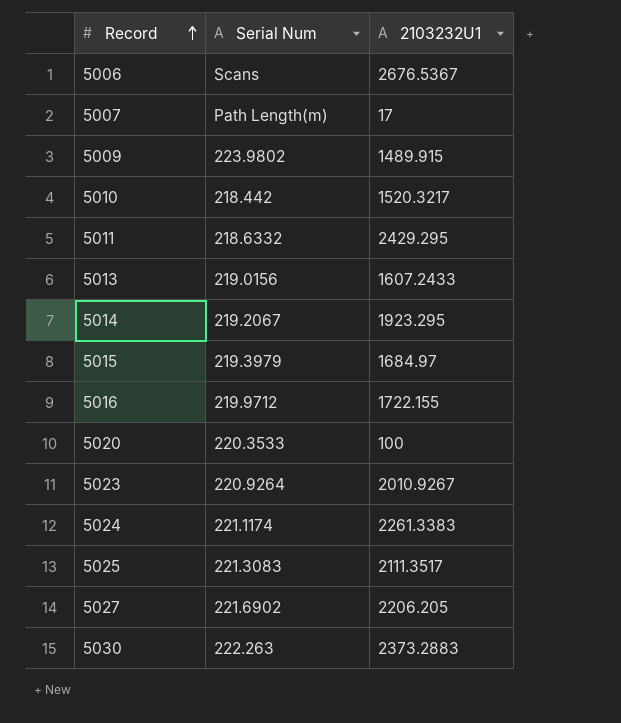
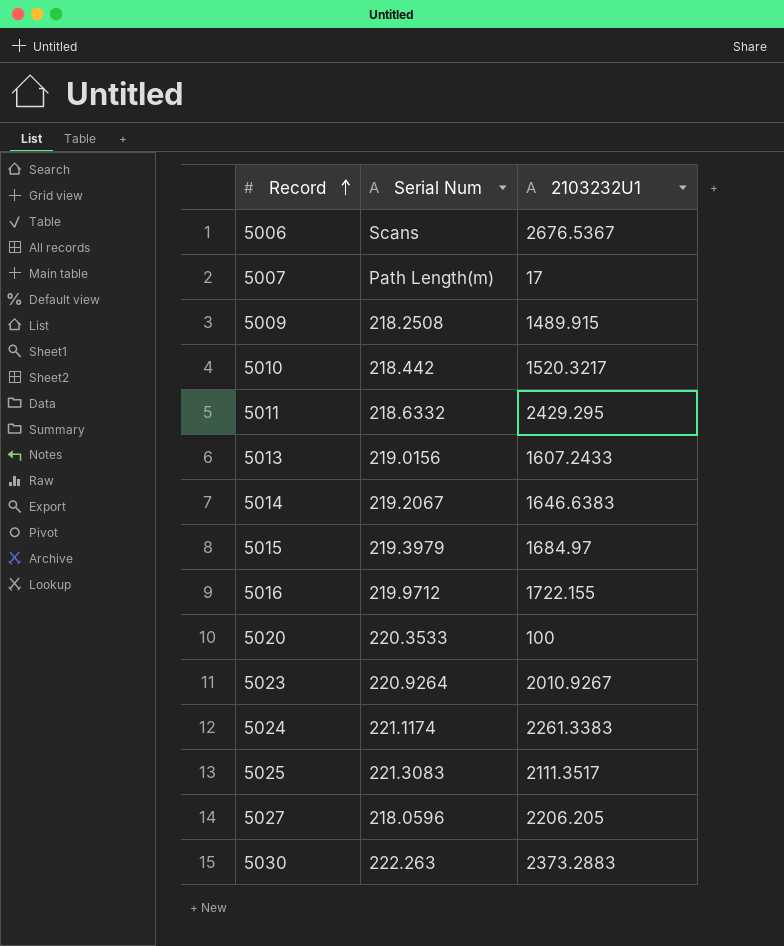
5009 | Serial Num: 223.9802 -> 218.2508
5014 | 2103232U1: 1923.295 -> 1646.6383
5027 | Serial Num: 221.6902 -> 218.0596

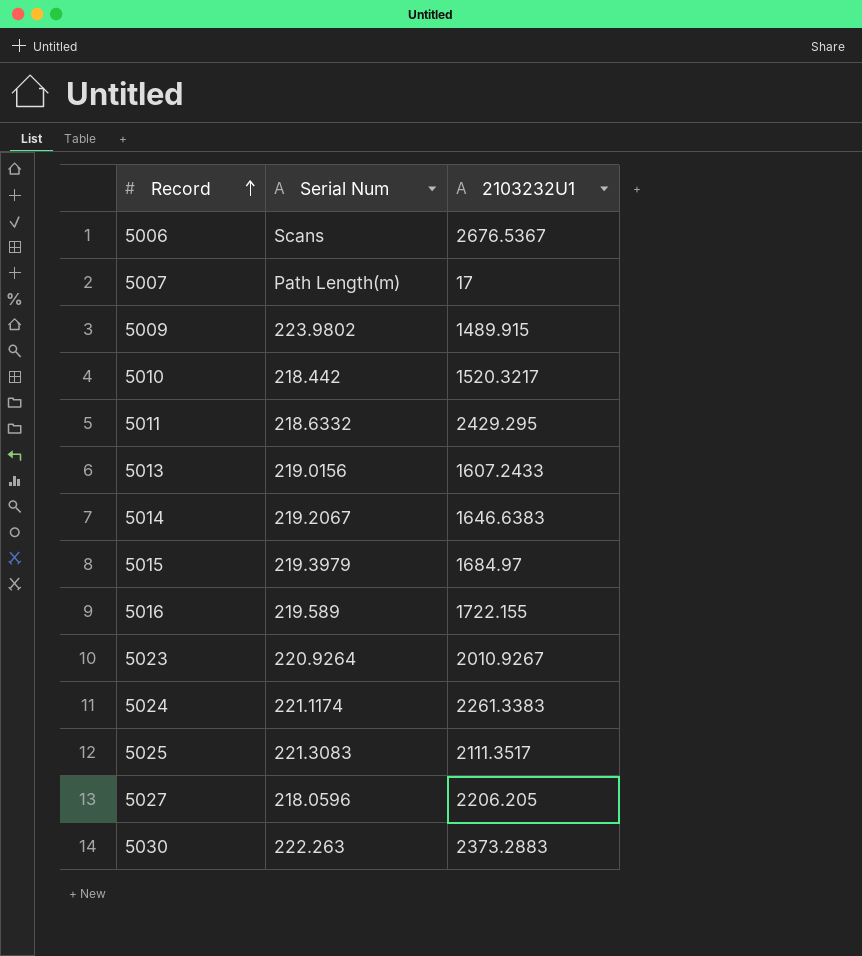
row 5020: 220.3533 | 100 -> none
5009 | Serial Num: 218.2508 -> 223.9802
5016 | Serial Num: 219.9712 -> 219.589

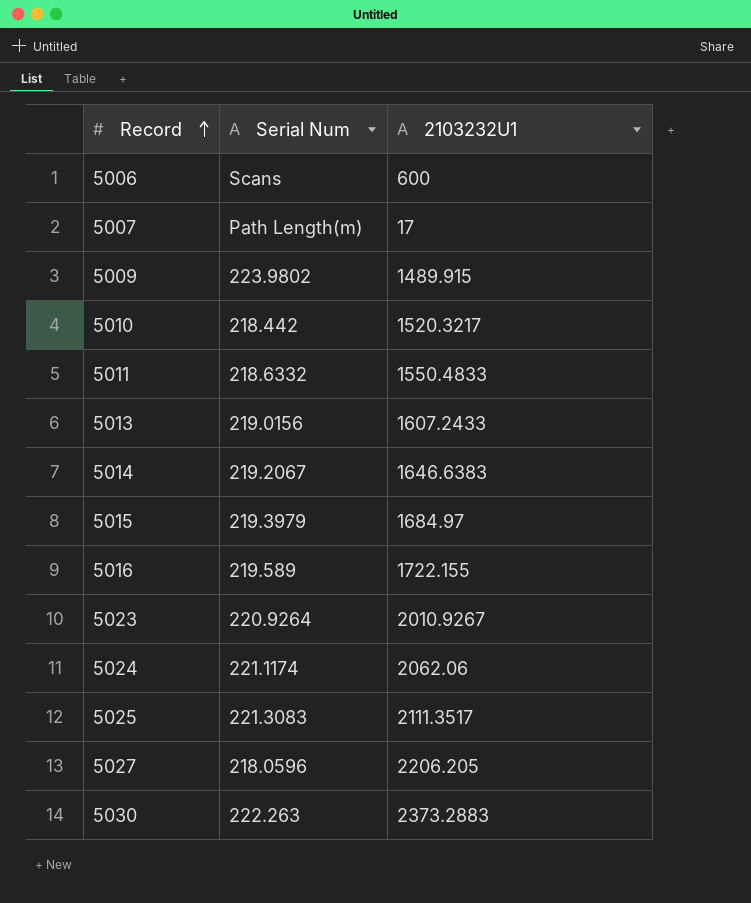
5006 | 2103232U1: 2676.5367 -> 600
5011 | 2103232U1: 2429.295 -> 1550.4833
5024 | 2103232U1: 2261.3383 -> 2062.06

